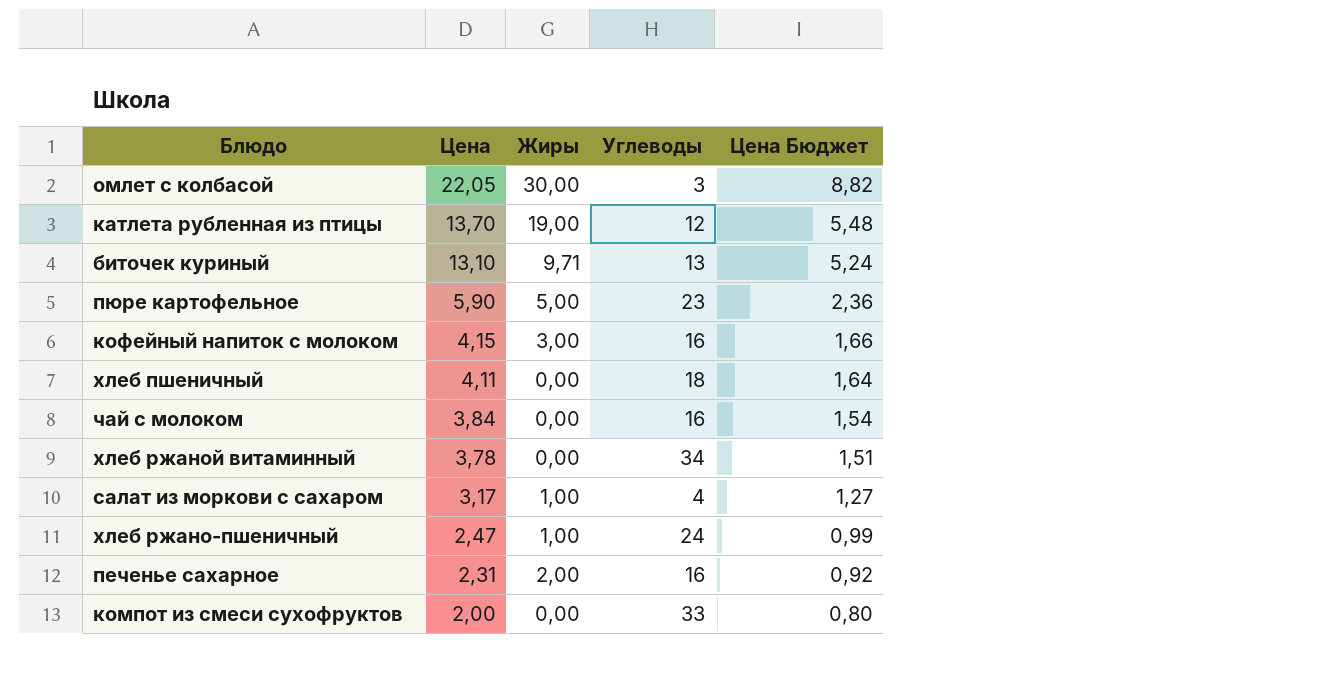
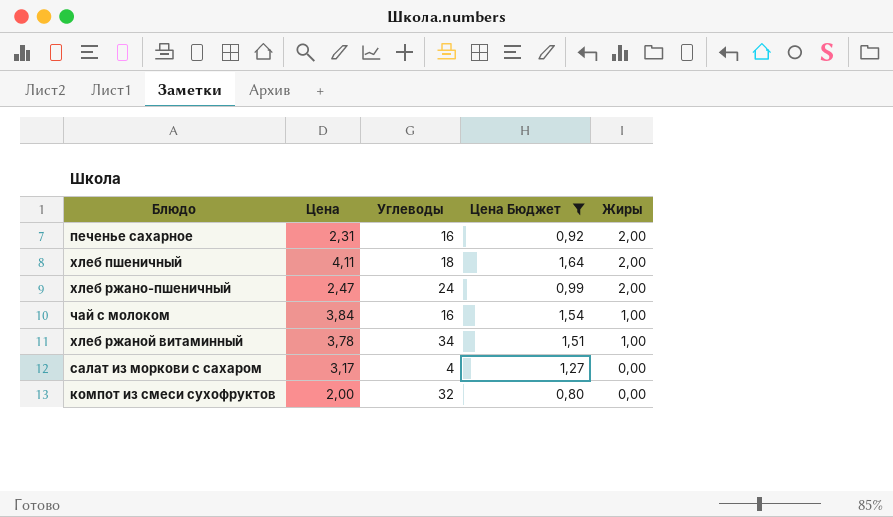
filter: none -> Цена Бюджет <= 1,64
row order: Цена descending -> Жиры descending
column Жиры | position: 3 -> 5
хлеб пшеничный | Жиры: 0,00 -> 2,00
хлеб ржано-пшеничный | Жиры: 1,00 -> 2,00
чай с молоком | Жиры: 0,00 -> 1,00
хлеб ржаной витаминный | Жиры: 0,00 -> 1,00
салат из моркови с сахаром | Жиры: 1,00 -> 0,00
компот из смеси сухофруктов | Углеводы: 33 -> 32

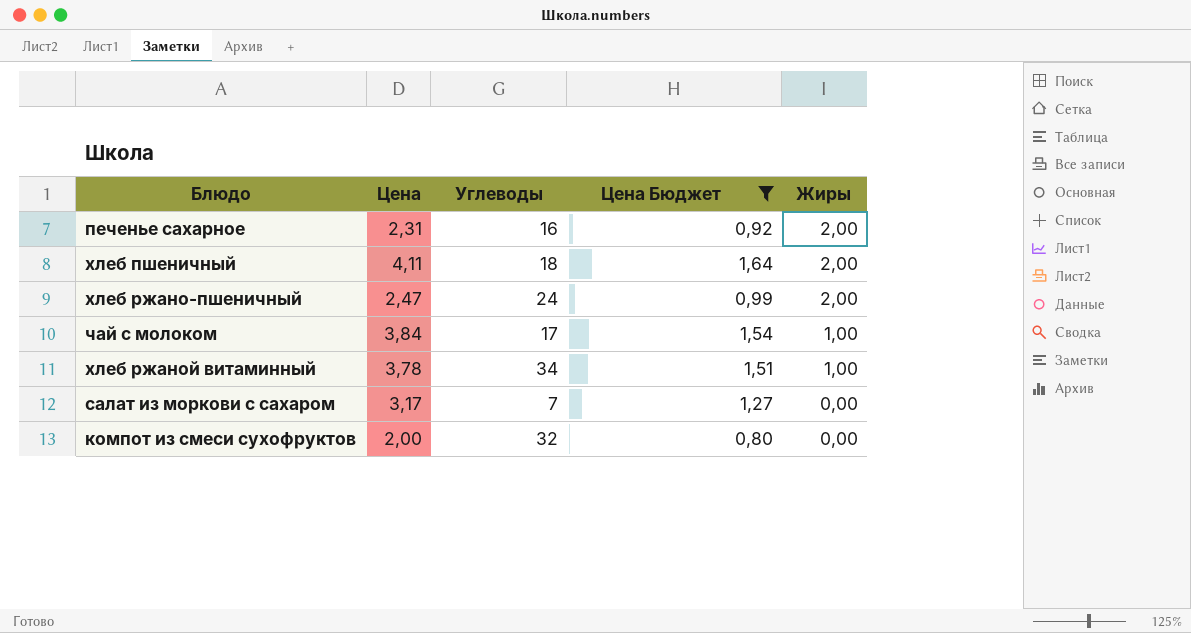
чай с молоком | Углеводы: 16 -> 17
салат из моркови с сахаром | Углеводы: 4 -> 7

